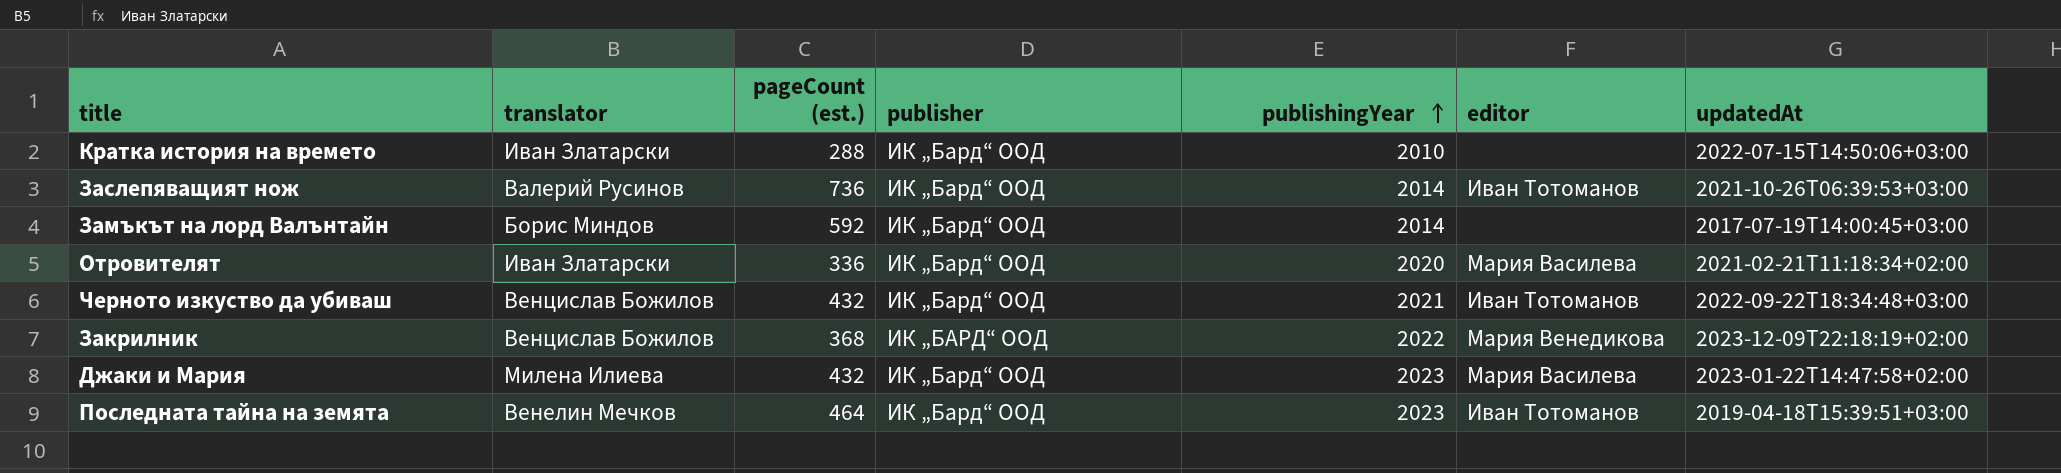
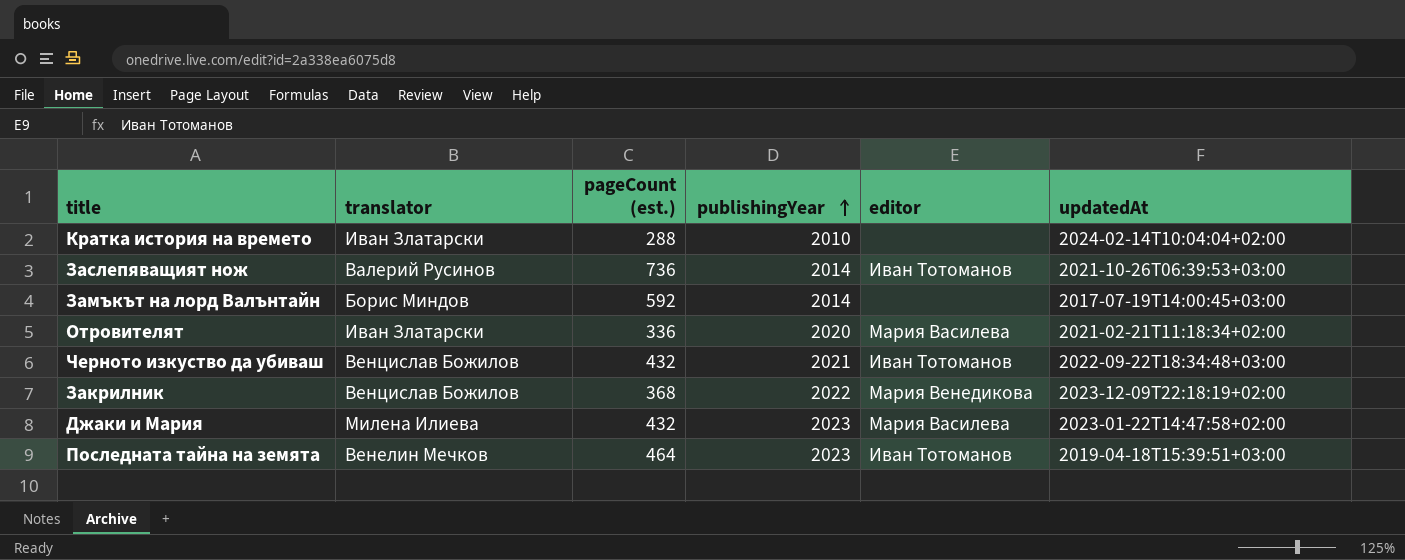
column publisher | position: 4 -> none
Кратка история на времето | updatedAt: 2022-07-15T14:50:06+03:00 -> 2024-02-14T10:04:04+02:00

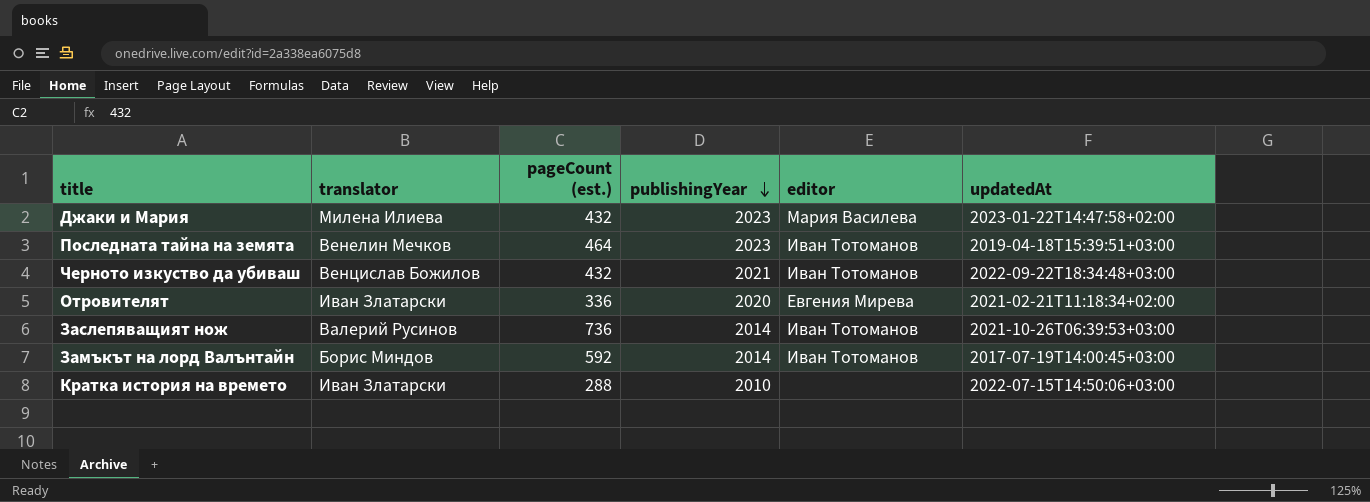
row order: publishingYear ascending -> publishingYear descending
row Закрилник: Венцислав Божилов | 368 | 2022 | Мария Венедикова | 2023-12-09T22:18:19+02:00 -> none
Отровителят | editor: Мария Василева -> Евгения Мирева
Замъкът на лорд Валънтайн | editor: none -> Иван Тотоманов
Кратка история на времето | updatedAt: 2024-02-14T10:04:04+02:00 -> 2022-07-15T14:50:06+03:00

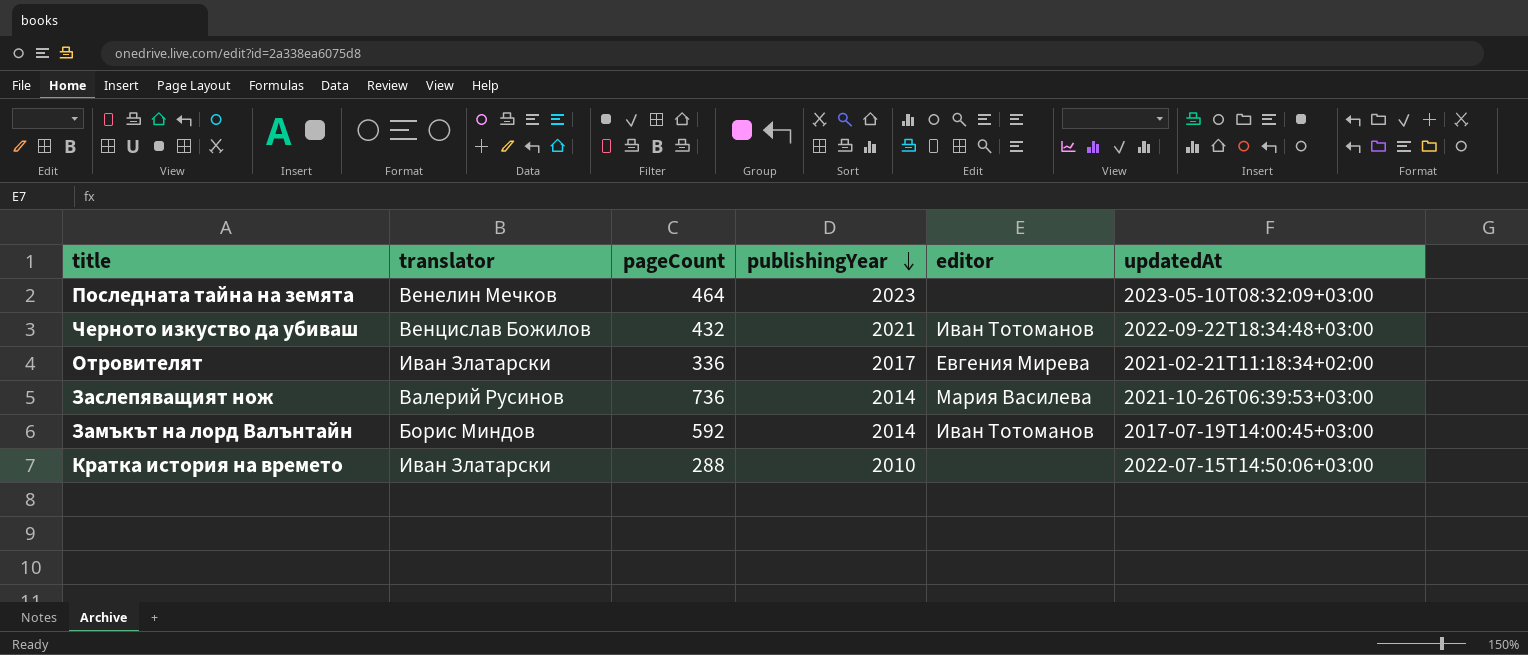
column name: pageCount (est.) -> pageCount
row Джаки и Мария: Милена Илиева | 432 | 2023 | Мария Василева | 2023-01-22T14:47:58+02:00 -> none
Последната тайна на земята | editor: Иван Тотоманов -> none
Последната тайна на земята | updatedAt: 2019-04-18T15:39:51+03:00 -> 2023-05-10T08:32:09+03:00
Отровителят | publishingYear: 2020 -> 2017
Заслепяващият нож | editor: Иван Тотоманов -> Мария Василева

